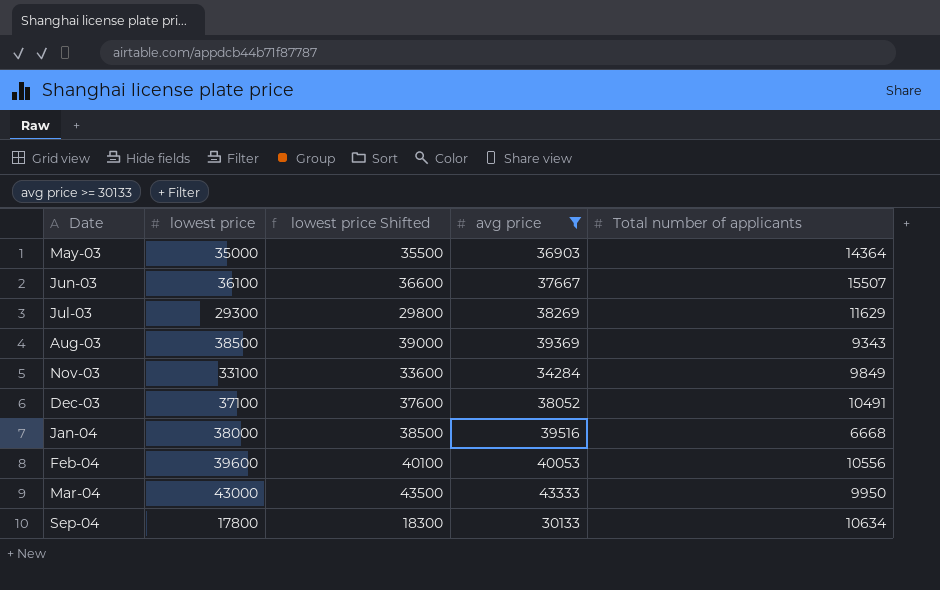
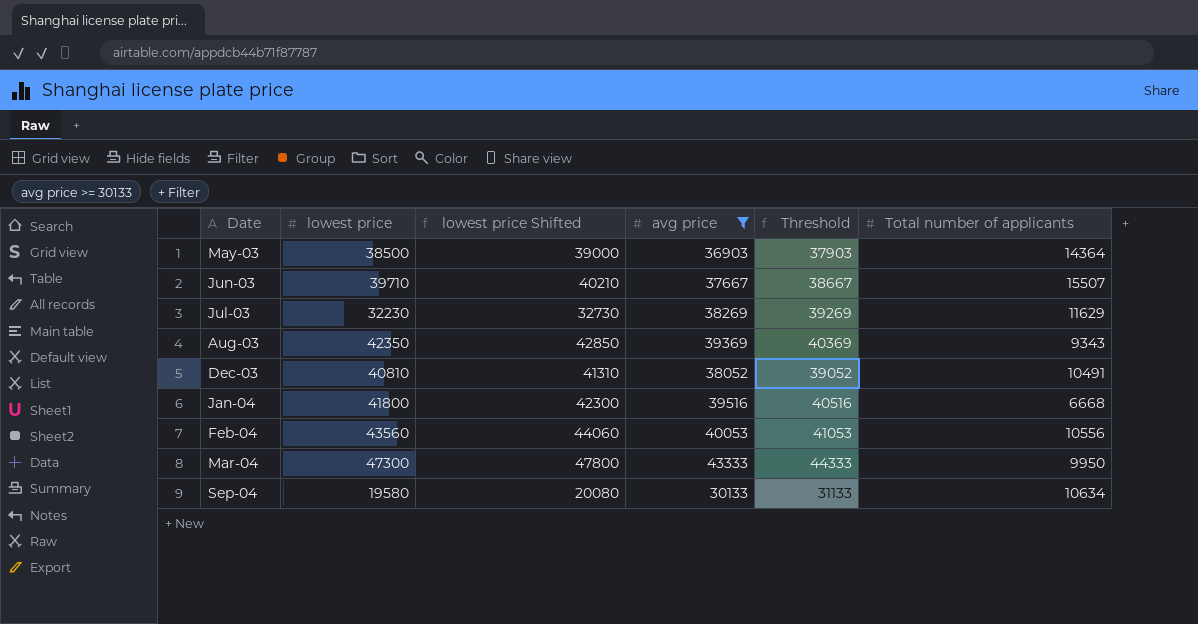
column Threshold | formula: none -> [avg price] + 1000
row Nov-03: 33100 | 33600 | 34284 | 9849 -> none
May-03 | lowest price: 35000 -> 38500
May-03 | lowest price Shifted: 35500 -> 39000
Jun-03 | lowest price: 36100 -> 39710
Jun-03 | lowest price Shifted: 36600 -> 40210
Jul-03 | lowest price: 29300 -> 32230
Jul-03 | lowest price Shifted: 29800 -> 32730
Aug-03 | lowest price: 38500 -> 42350
Aug-03 | lowest price Shifted: 39000 -> 42850
Dec-03 | lowest price: 37100 -> 40810
Dec-03 | lowest price Shifted: 37600 -> 41310
Jan-04 | lowest price: 38000 -> 41800
Jan-04 | lowest price Shifted: 38500 -> 42300
Feb-04 | lowest price: 39600 -> 43560
Feb-04 | lowest price Shifted: 40100 -> 44060
Mar-04 | lowest price: 43000 -> 47300
Mar-04 | lowest price Shifted: 43500 -> 47800
Sep-04 | lowest price: 17800 -> 19580
Sep-04 | lowest price Shifted: 18300 -> 20080

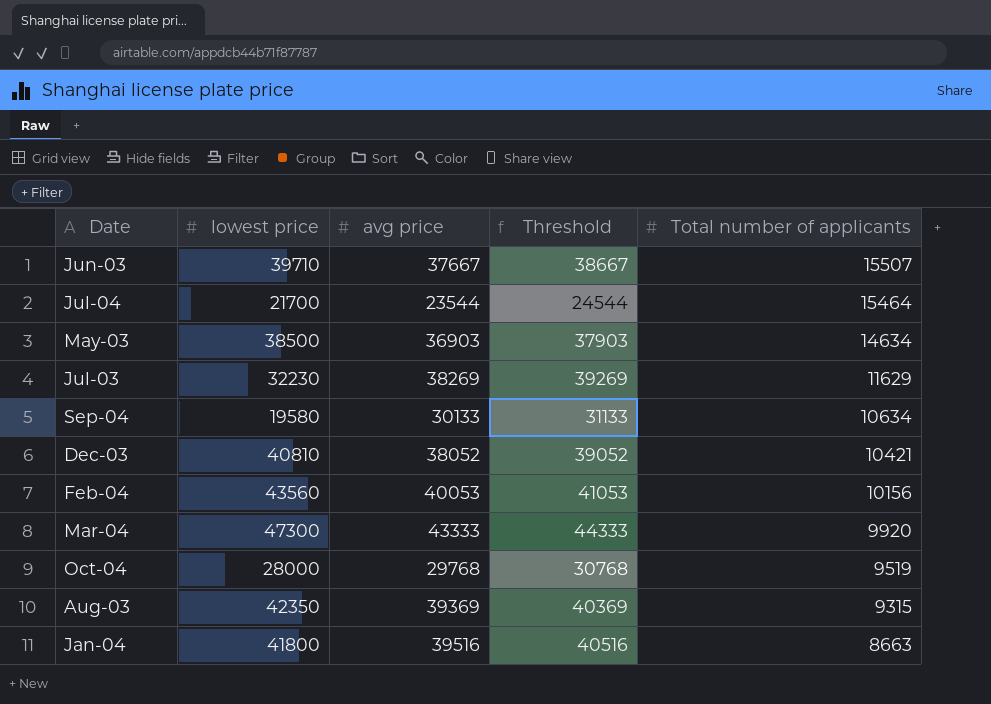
filter: avg price >= 30133 -> none
row order: Date ascending -> Total number of applicants descending
column lowest price Shifted | formula: [lowest price] + 500 -> none
May-03 | Total number of applicants: 14364 -> 14634
Dec-03 | Total number of applicants: 10491 -> 10421
Feb-04 | Total number of applicants: 10556 -> 10156
Mar-04 | Total number of applicants: 9950 -> 9920
Aug-03 | Total number of applicants: 9343 -> 9315
Jan-04 | Total number of applicants: 6668 -> 8663

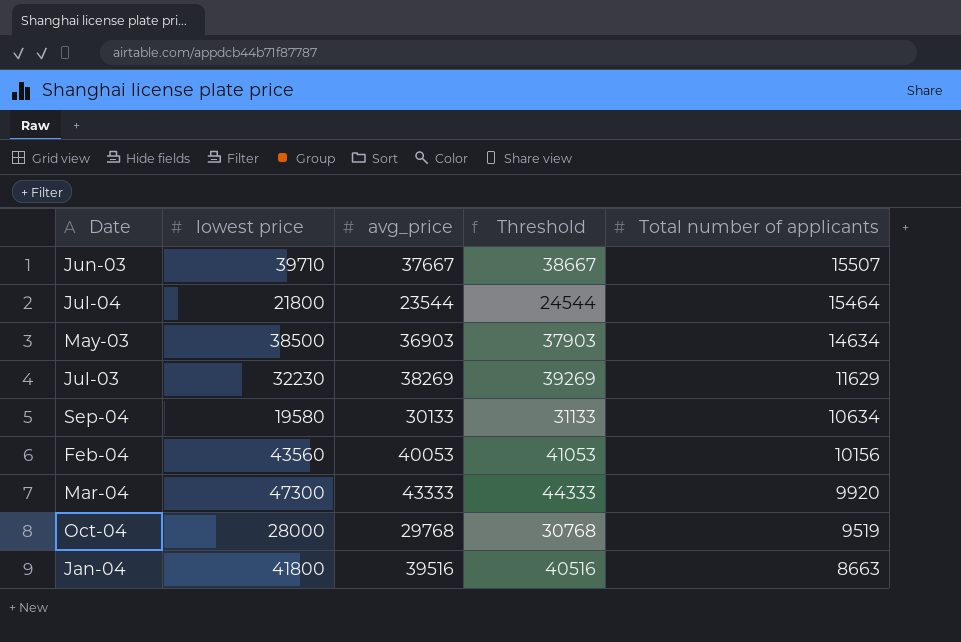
column name: avg price -> avg_price
row Dec-03: 40810 | 38052 | 39052 | 10421 -> none
row Aug-03: 42350 | 39369 | 40369 | 9315 -> none
Jul-04 | lowest price: 21700 -> 21800

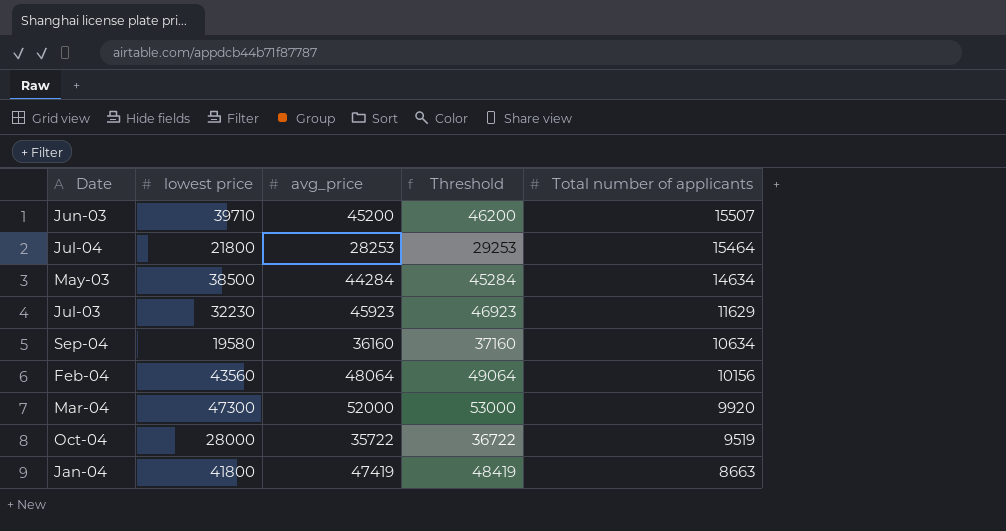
Jun-03 | avg_price: 37667 -> 45200
Jun-03 | Threshold: 38667 -> 46200
Jul-04 | avg_price: 23544 -> 28253
Jul-04 | Threshold: 24544 -> 29253
May-03 | avg_price: 36903 -> 44284
May-03 | Threshold: 37903 -> 45284
Jul-03 | avg_price: 38269 -> 45923
Jul-03 | Threshold: 39269 -> 46923
Sep-04 | avg_price: 30133 -> 36160
Sep-04 | Threshold: 31133 -> 37160
Feb-04 | avg_price: 40053 -> 48064
Feb-04 | Threshold: 41053 -> 49064
Mar-04 | avg_price: 43333 -> 52000
Mar-04 | Threshold: 44333 -> 53000
Oct-04 | avg_price: 29768 -> 35722
Oct-04 | Threshold: 30768 -> 36722
Jan-04 | avg_price: 39516 -> 47419
Jan-04 | Threshold: 40516 -> 48419

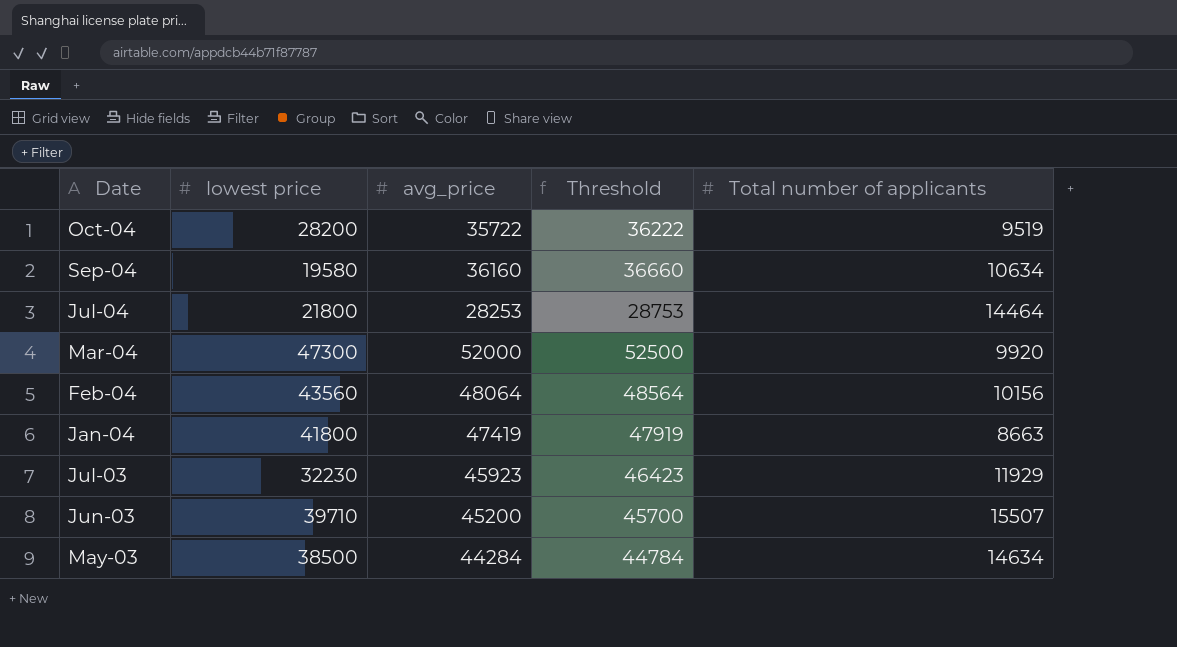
row order: Total number of applicants descending -> Date descending
column Threshold | formula: [avg_price] + 1000 -> [avg_price] + 500
Oct-04 | lowest price: 28000 -> 28200
Jul-04 | Total number of applicants: 15464 -> 14464
Jul-03 | Total number of applicants: 11629 -> 11929

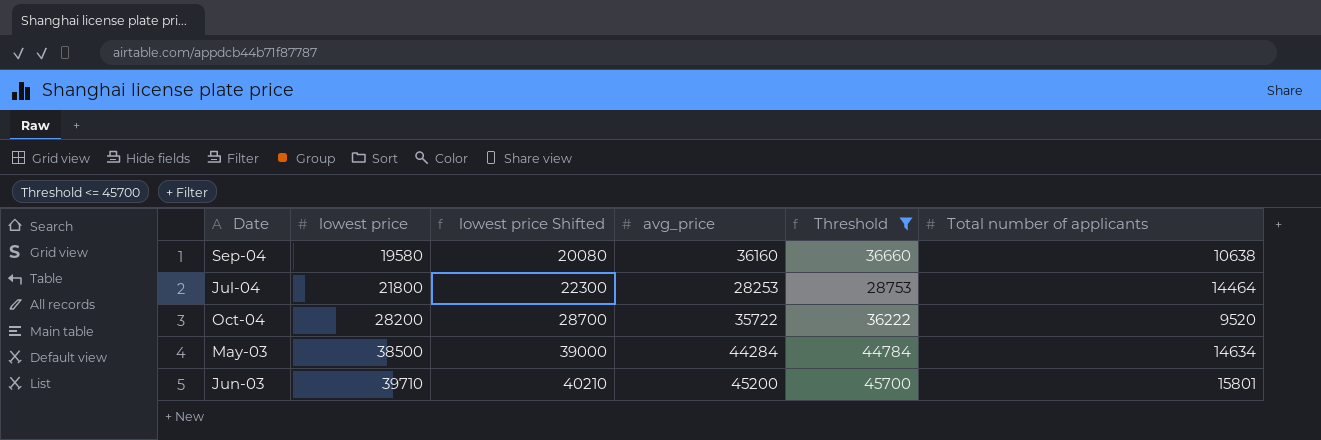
filter: none -> Threshold <= 45700
row order: Date descending -> lowest price ascending
column lowest price Shifted | formula: none -> [lowest price] + 500
Sep-04 | Total number of applicants: 10634 -> 10638
Oct-04 | Total number of applicants: 9519 -> 9520
Jun-03 | Total number of applicants: 15507 -> 15801

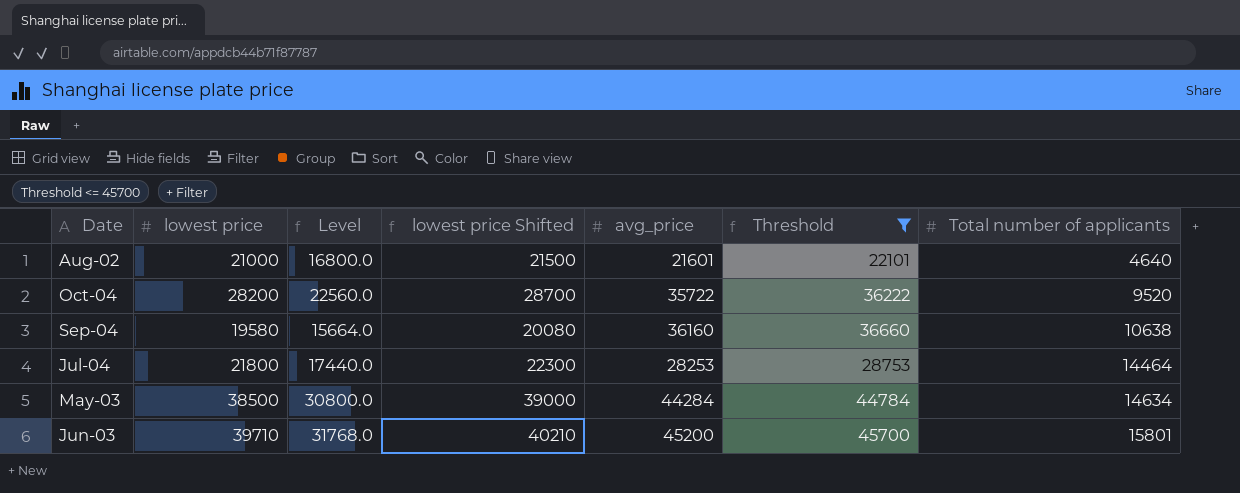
row order: lowest price ascending -> Total number of applicants ascending
column Level | formula: none -> [lowest price] * 0.8
row Aug-02: none -> 21000 | 16800.0 | 21500 | 21601 | 22101 | 4640

